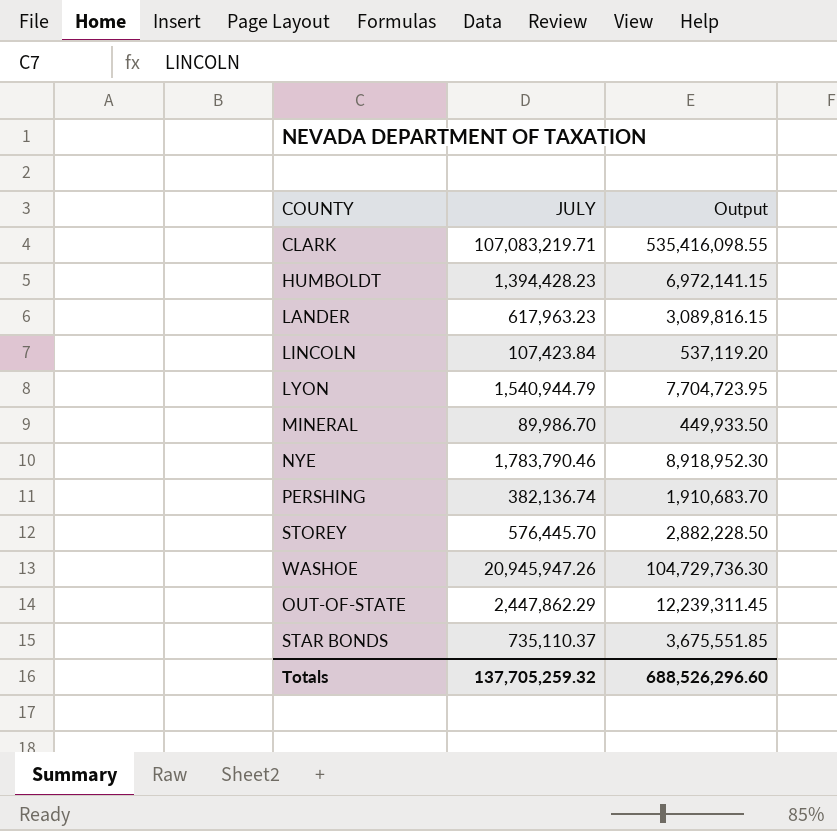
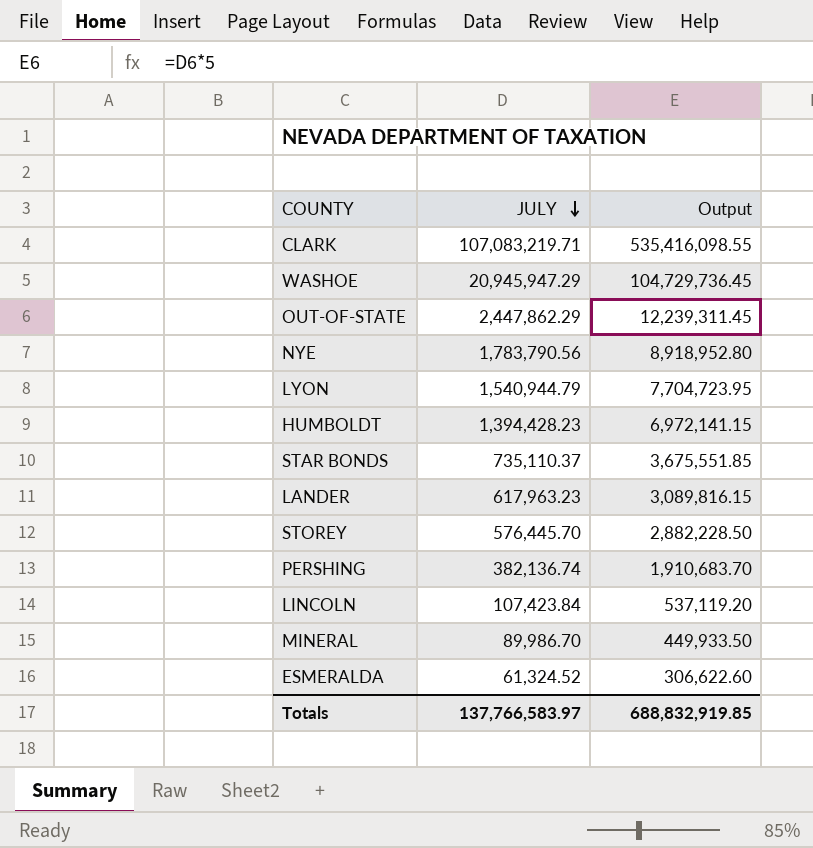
row order: none -> JULY descending
WASHOE | JULY: 20,945,947.26 -> 20,945,947.29
WASHOE | Output: 104,729,736.30 -> 104,729,736.45
NYE | JULY: 1,783,790.46 -> 1,783,790.56
NYE | Output: 8,918,952.30 -> 8,918,952.80
row ESMERALDA: none -> 61,324.52 | 306,622.60
Totals | JULY: 137,705,259.32 -> 137,766,583.97
Totals | Output: 688,526,296.60 -> 688,832,919.85

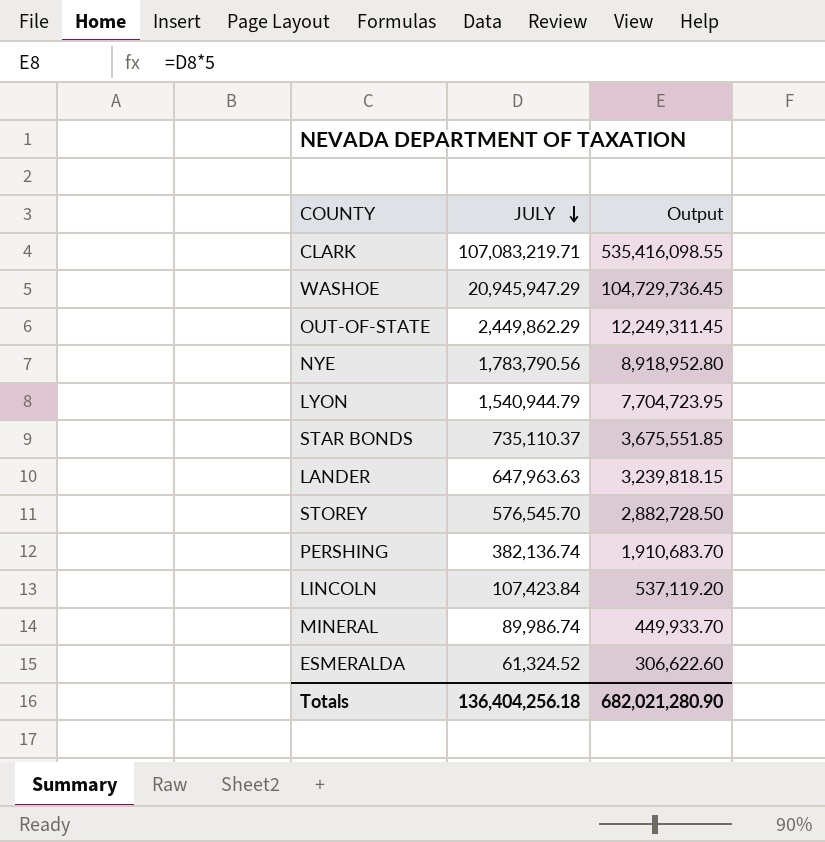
row HUMBOLDT: 1,394,428.23 | 6,972,141.15 -> none
OUT-OF-STATE | JULY: 2,447,862.29 -> 2,449,862.29
OUT-OF-STATE | Output: 12,239,311.45 -> 12,249,311.45
LANDER | JULY: 617,963.23 -> 647,963.63
LANDER | Output: 3,089,816.15 -> 3,239,818.15
STOREY | JULY: 576,445.70 -> 576,545.70
STOREY | Output: 2,882,228.50 -> 2,882,728.50
MINERAL | JULY: 89,986.70 -> 89,986.74
MINERAL | Output: 449,933.50 -> 449,933.70
Totals | JULY: 137,766,583.97 -> 136,404,256.18
Totals | Output: 688,832,919.85 -> 682,021,280.90

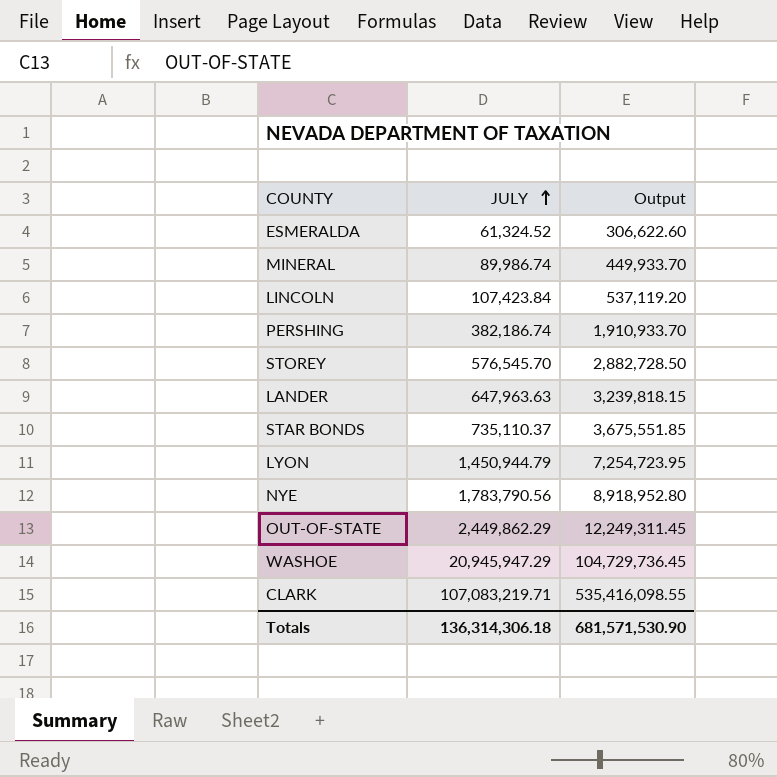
row order: JULY descending -> JULY ascending
PERSHING | JULY: 382,136.74 -> 382,186.74
PERSHING | Output: 1,910,683.70 -> 1,910,933.70
LYON | JULY: 1,540,944.79 -> 1,450,944.79
LYON | Output: 7,704,723.95 -> 7,254,723.95
Totals | JULY: 136,404,256.18 -> 136,314,306.18
Totals | Output: 682,021,280.90 -> 681,571,530.90

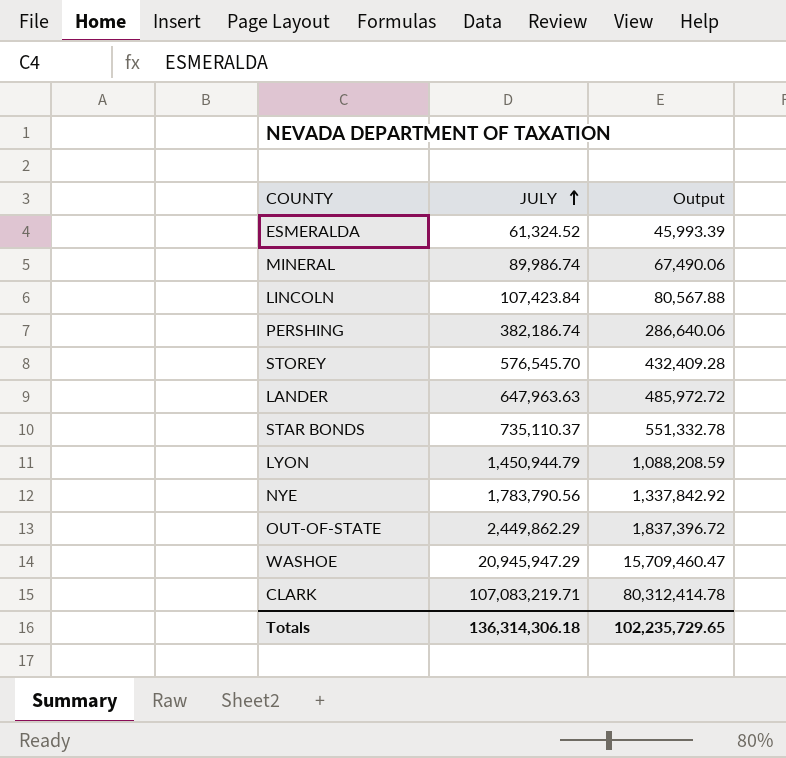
column Output | formula: [JULY] * 5 -> [JULY] * 0.75
Totals | Output: 681,571,530.90 -> 102,235,729.65

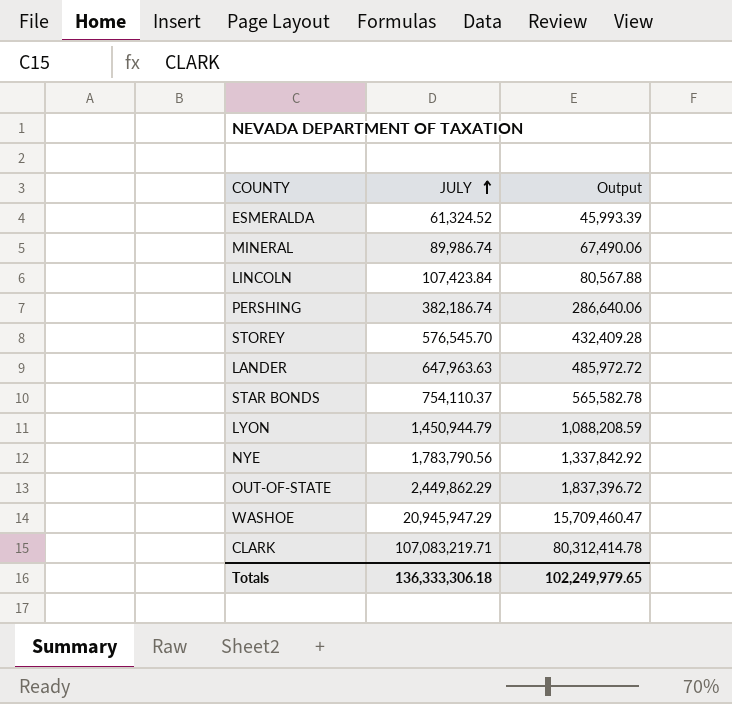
STAR BONDS | JULY: 735,110.37 -> 754,110.37
STAR BONDS | Output: 551,332.78 -> 565,582.78
Totals | JULY: 136,314,306.18 -> 136,333,306.18
Totals | Output: 102,235,729.65 -> 102,249,979.65

